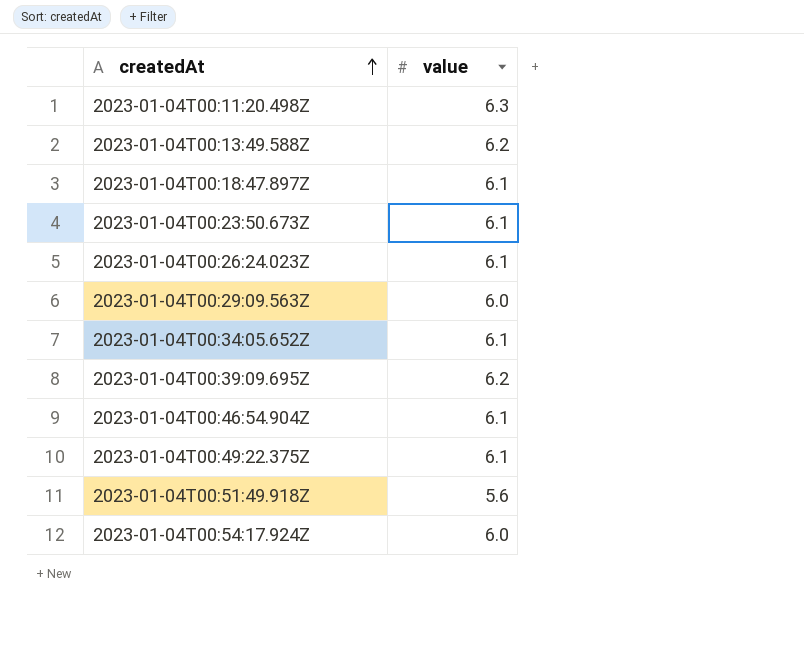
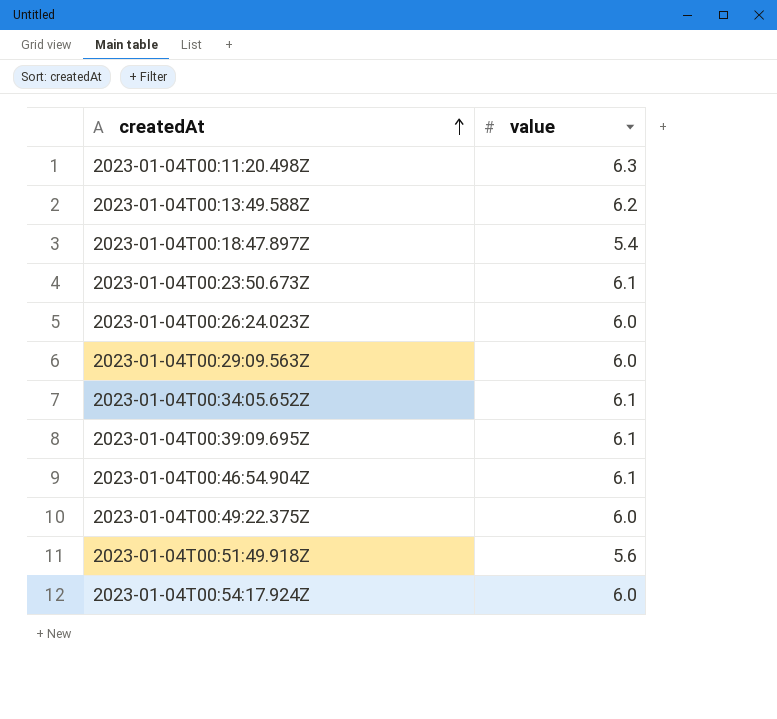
2023-01-04T00:18:47.897Z | value: 6.1 -> 5.4
2023-01-04T00:26:24.023Z | value: 6.1 -> 6.0
2023-01-04T00:39:09.695Z | value: 6.2 -> 6.1
2023-01-04T00:49:22.375Z | value: 6.1 -> 6.0

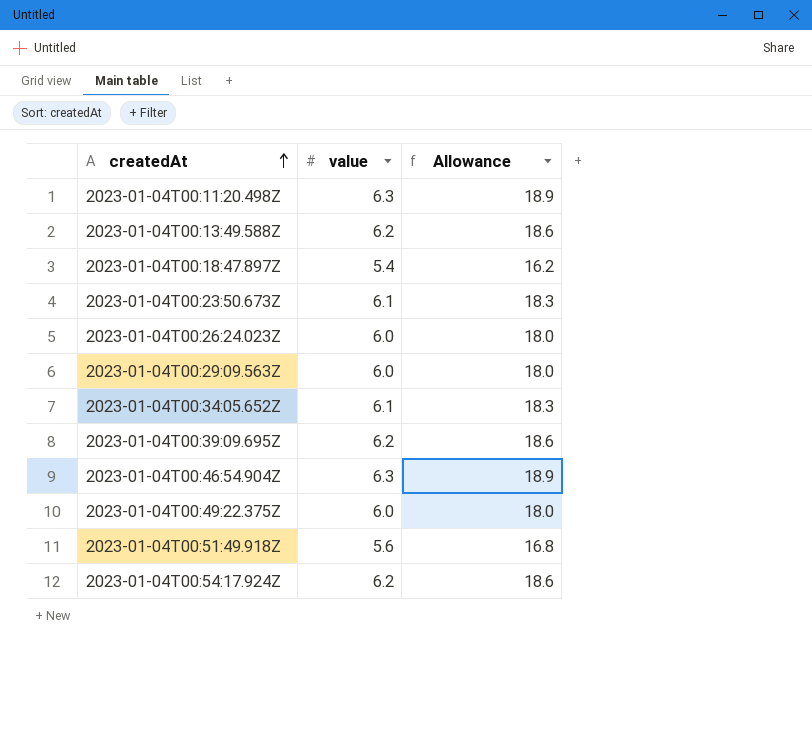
column Allowance | formula: none -> [value] * 3
2023-01-04T00:39:09.695Z | value: 6.1 -> 6.2
2023-01-04T00:46:54.904Z | value: 6.1 -> 6.3
2023-01-04T00:54:17.924Z | value: 6.0 -> 6.2

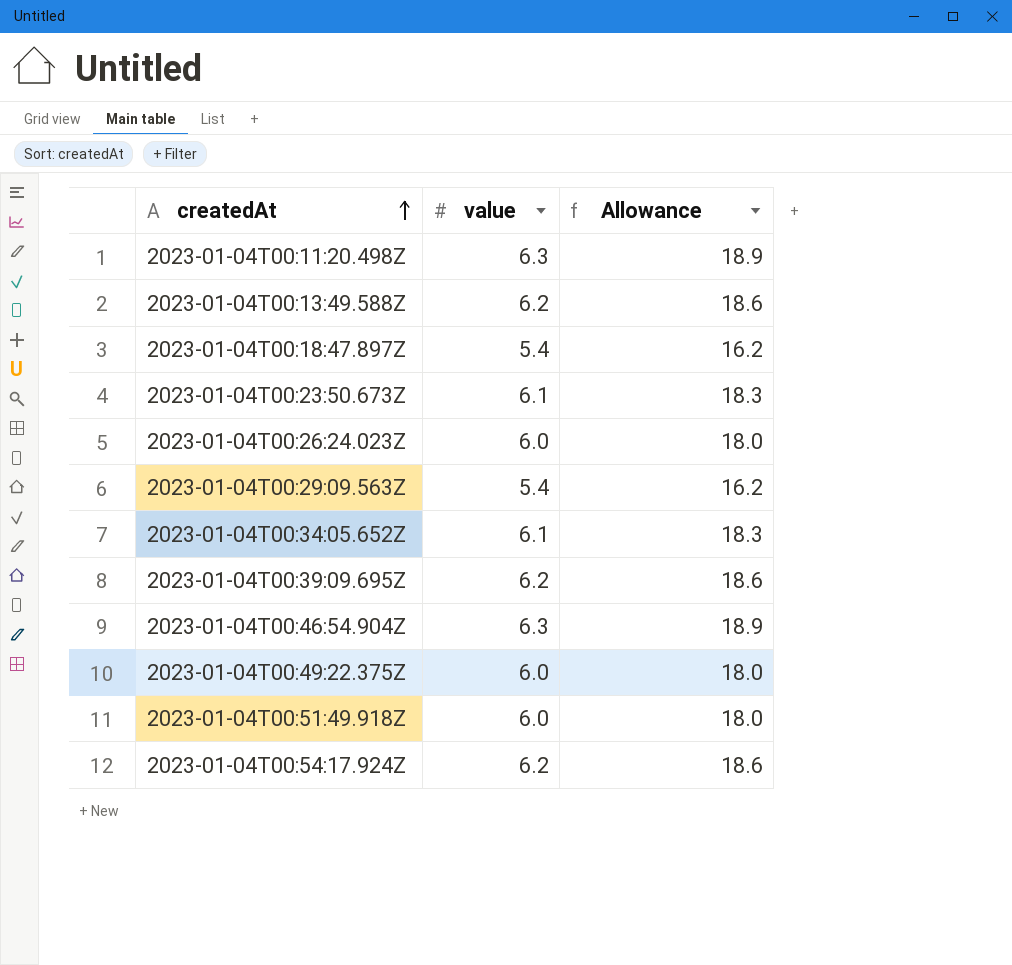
2023-01-04T00:29:09.563Z | value: 6.0 -> 5.4
2023-01-04T00:29:09.563Z | Allowance: 18.0 -> 16.2
2023-01-04T00:51:49.918Z | value: 5.6 -> 6.0
2023-01-04T00:51:49.918Z | Allowance: 16.8 -> 18.0

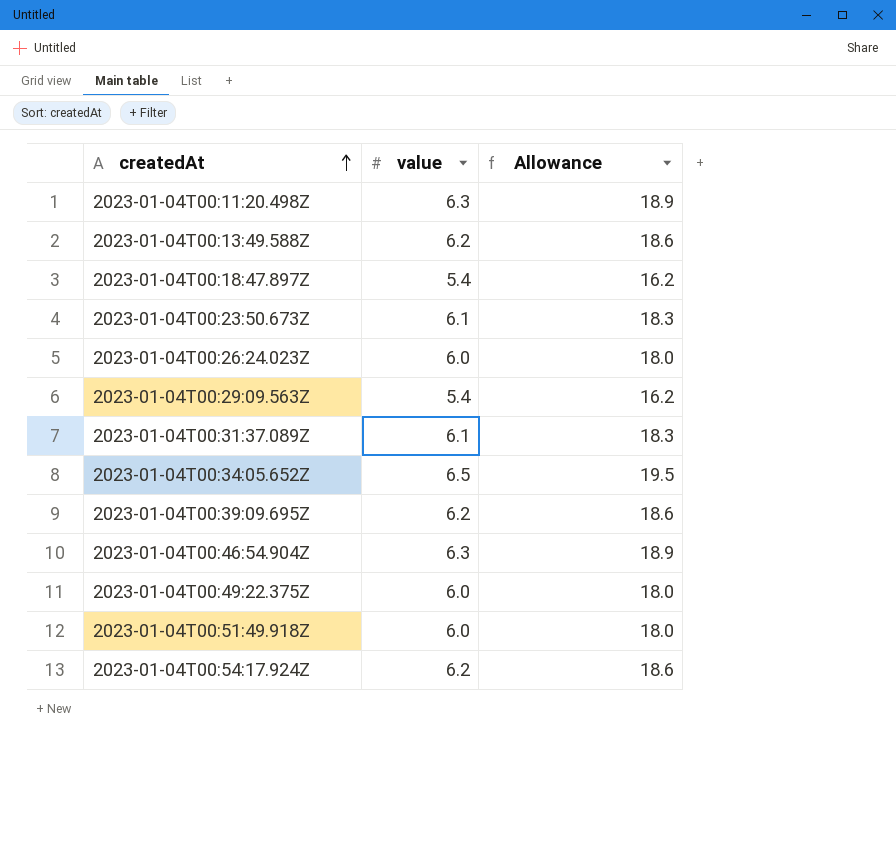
row 2023-01-04T00:31:37.089Z: none -> 6.1 | 18.3
2023-01-04T00:34:05.652Z | value: 6.1 -> 6.5
2023-01-04T00:34:05.652Z | Allowance: 18.3 -> 19.5

